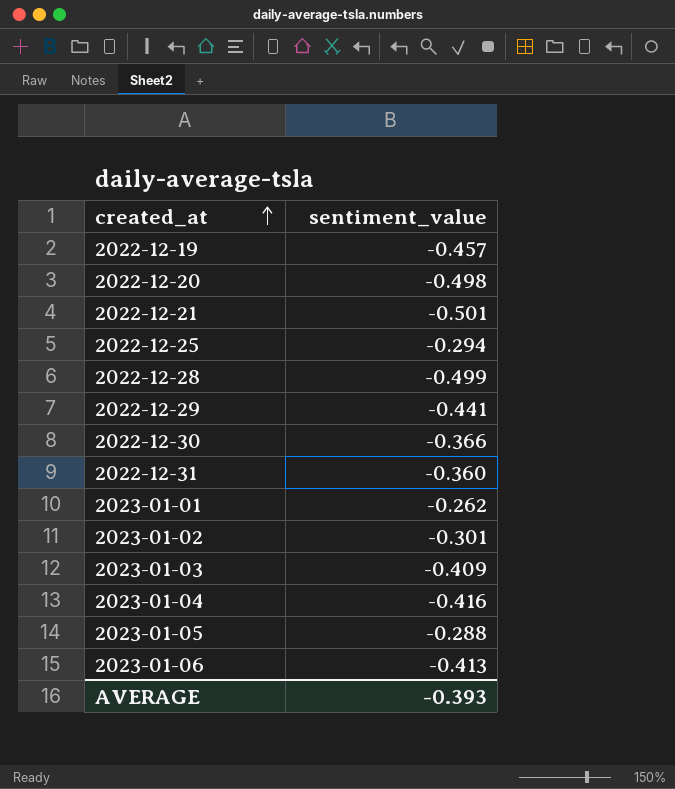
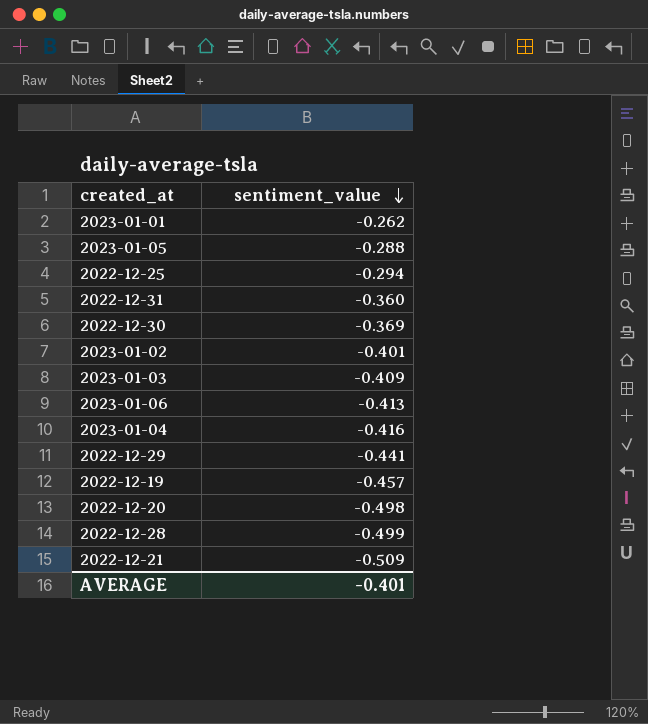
row order: created_at ascending -> sentiment_value descending
2022-12-30 | sentiment_value: -0.366 -> -0.369
2023-01-02 | sentiment_value: -0.301 -> -0.401
2022-12-21 | sentiment_value: -0.501 -> -0.509
AVERAGE | sentiment_value: -0.393 -> -0.401

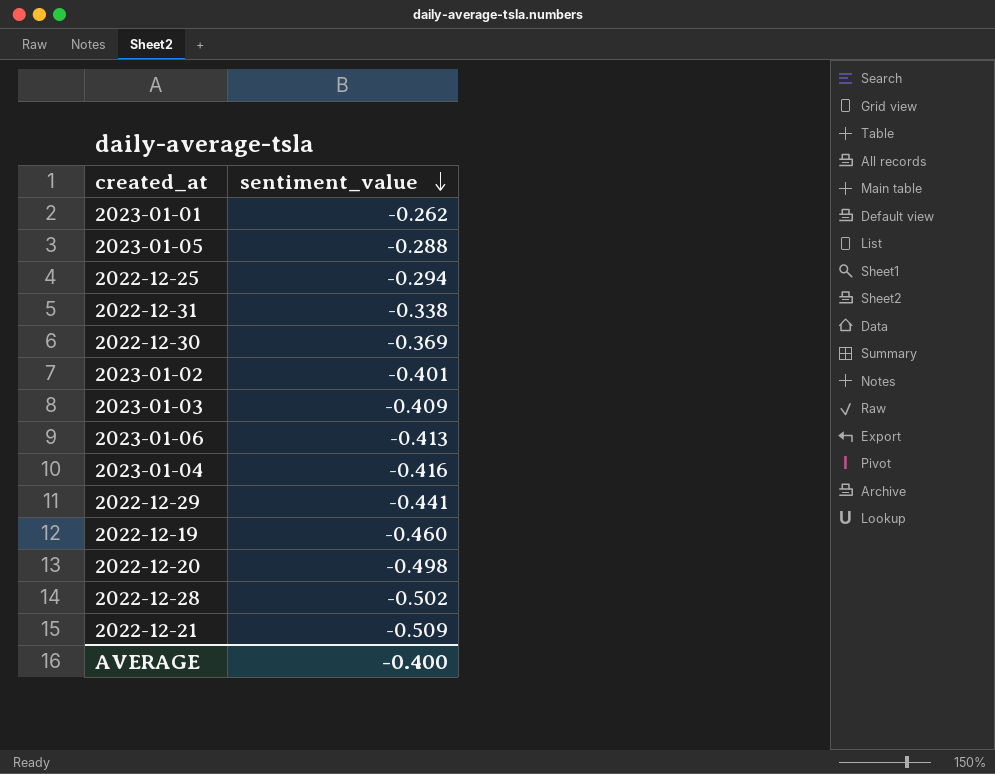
2022-12-31 | sentiment_value: -0.360 -> -0.338
2022-12-19 | sentiment_value: -0.457 -> -0.460
2022-12-28 | sentiment_value: -0.499 -> -0.502
AVERAGE | sentiment_value: -0.401 -> -0.400

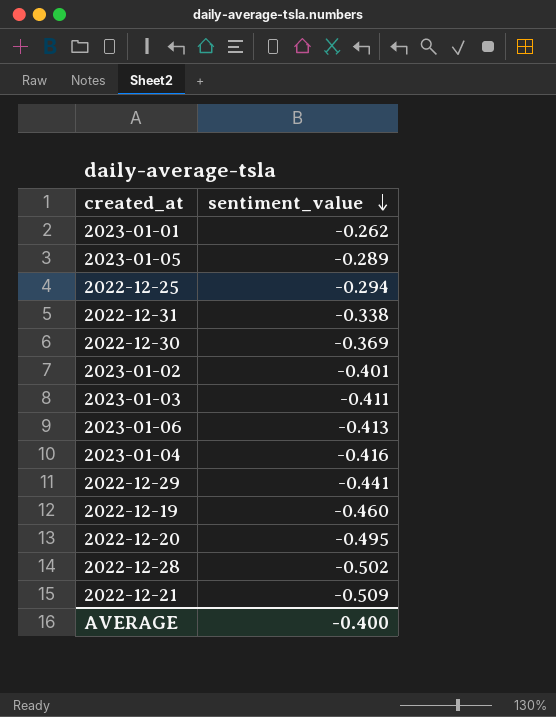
2023-01-05 | sentiment_value: -0.288 -> -0.289
2023-01-03 | sentiment_value: -0.409 -> -0.411
2022-12-20 | sentiment_value: -0.498 -> -0.495

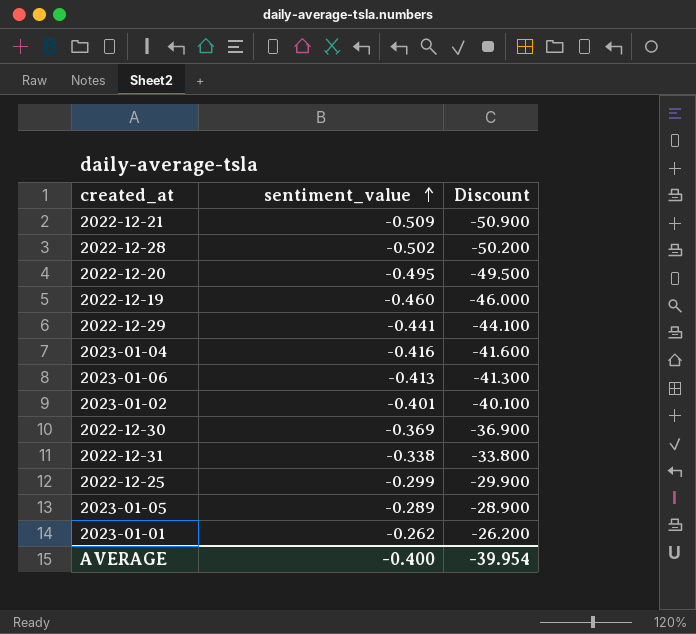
row order: sentiment_value descending -> sentiment_value ascending
column Discount | formula: none -> [sentiment_value] * 100
row 2023-01-03: -0.411 -> none
2022-12-25 | sentiment_value: -0.294 -> -0.299

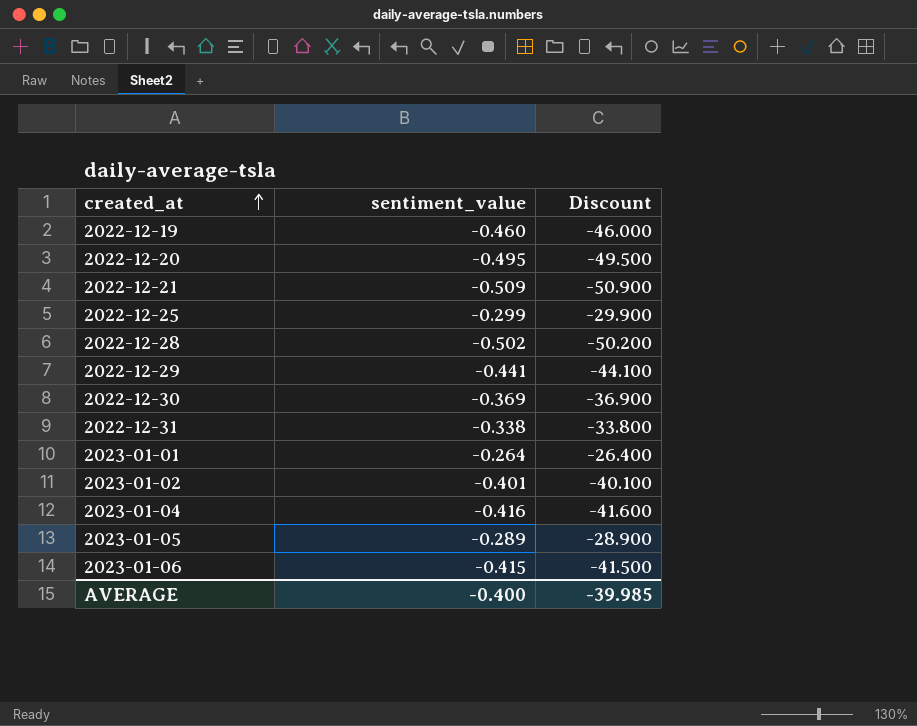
row order: sentiment_value ascending -> created_at ascending
2023-01-01 | sentiment_value: -0.262 -> -0.264
2023-01-01 | Discount: -26.200 -> -26.400
2023-01-06 | sentiment_value: -0.413 -> -0.415
2023-01-06 | Discount: -41.300 -> -41.500
AVERAGE | Discount: -39.954 -> -39.985

